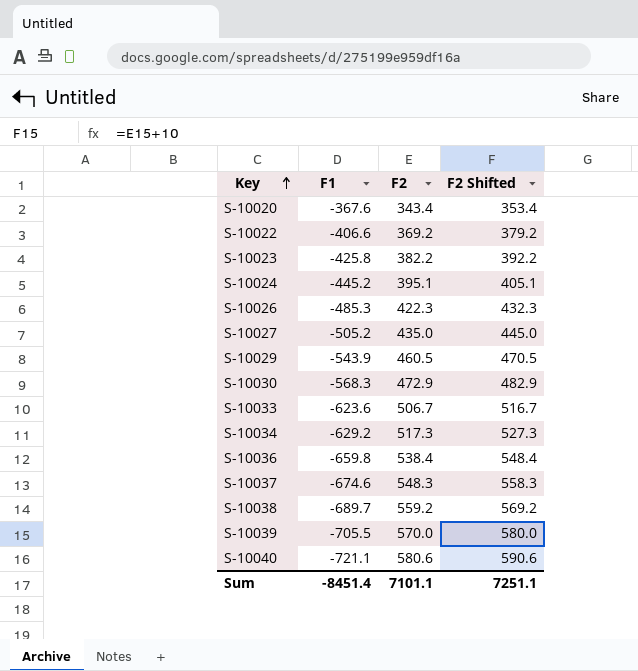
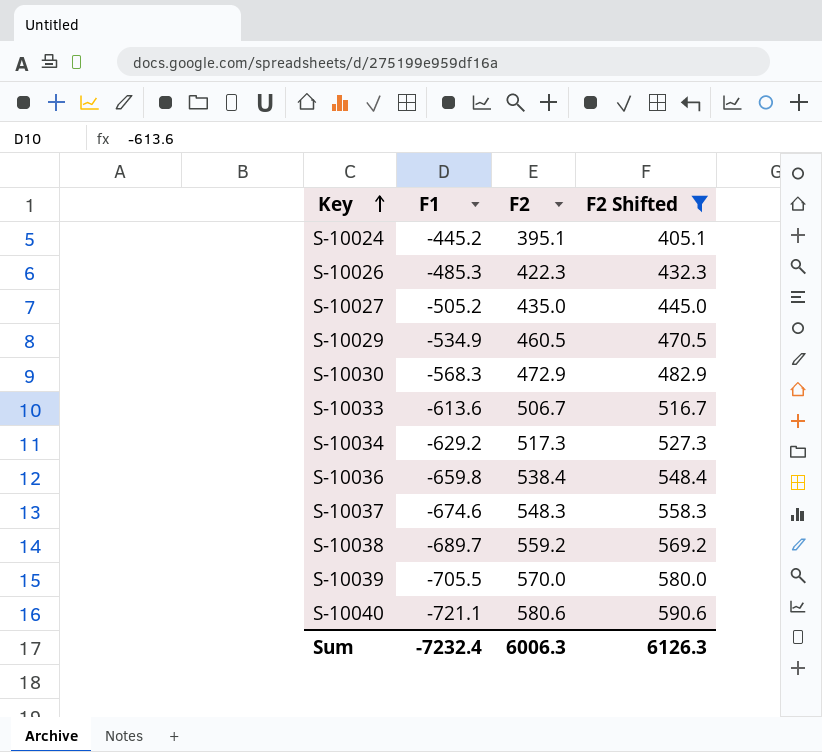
filter: none -> F2 Shifted >= 405.1
S-10029 | F1: -543.9 -> -534.9
S-10033 | F1: -623.6 -> -613.6
Sum | F1: -8451.4 -> -7232.4
Sum | F2: 7101.1 -> 6006.3
Sum | F2 Shifted: 7251.1 -> 6126.3

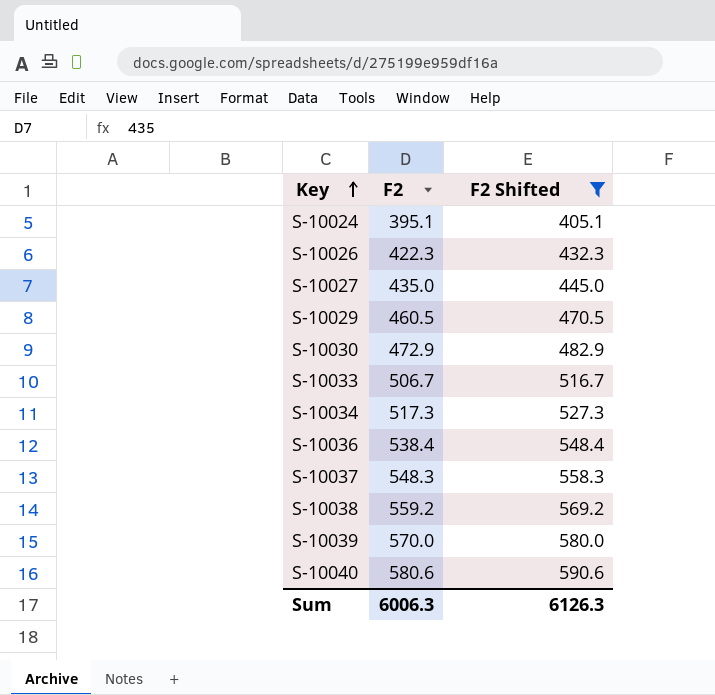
column F1 | position: 2 -> none

